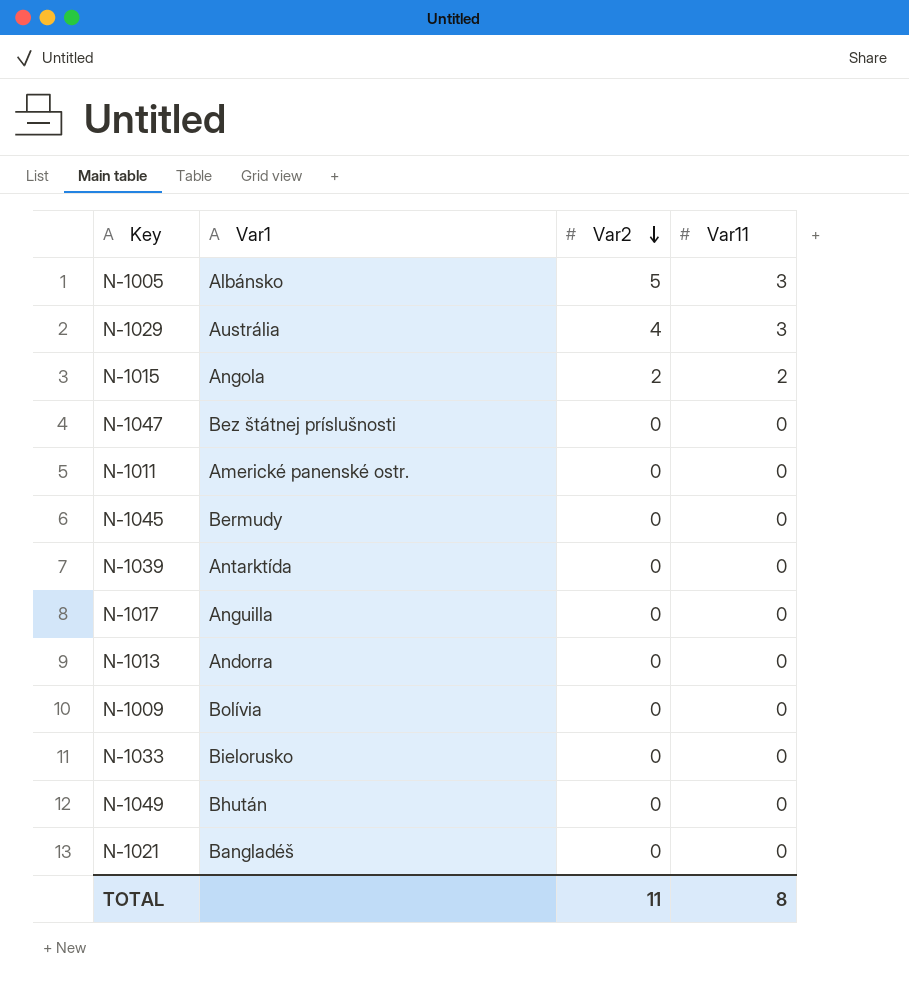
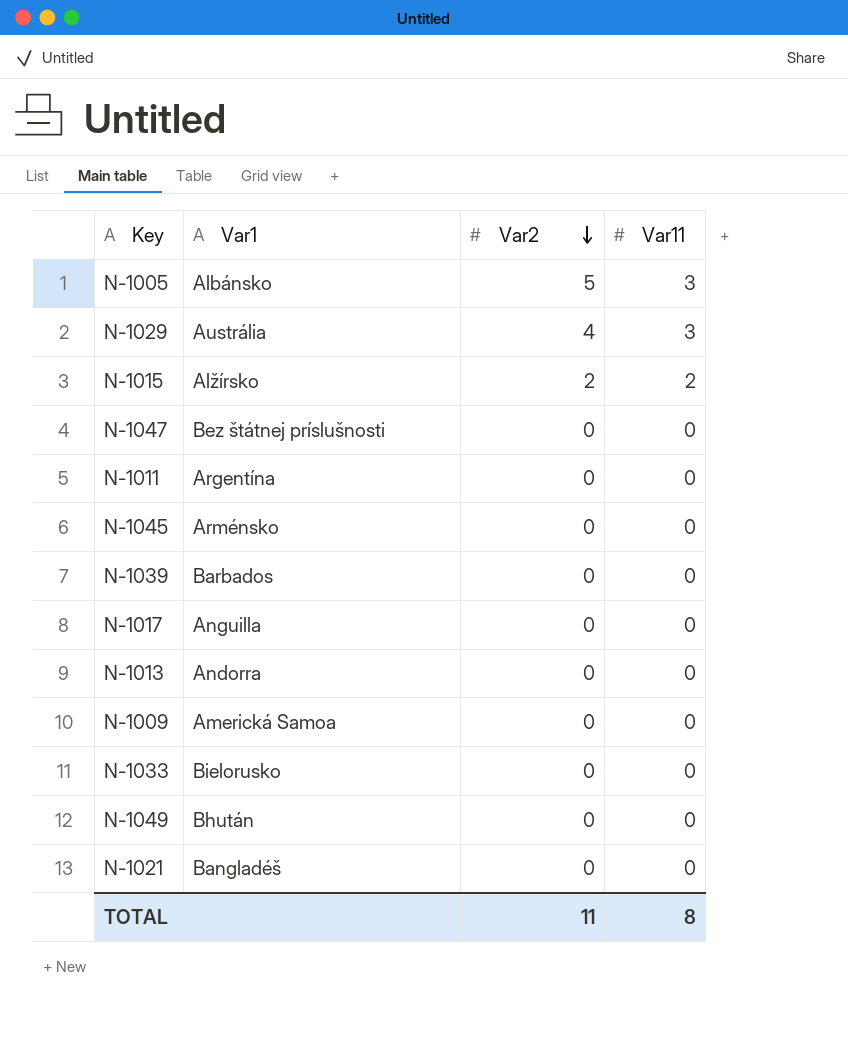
N-1015 | Var1: Angola -> Alžírsko
N-1011 | Var1: Americké panenské ostr. -> Argentína
N-1045 | Var1: Bermudy -> Arménsko
N-1039 | Var1: Antarktída -> Barbados
N-1009 | Var1: Bolívia -> Americká Samoa

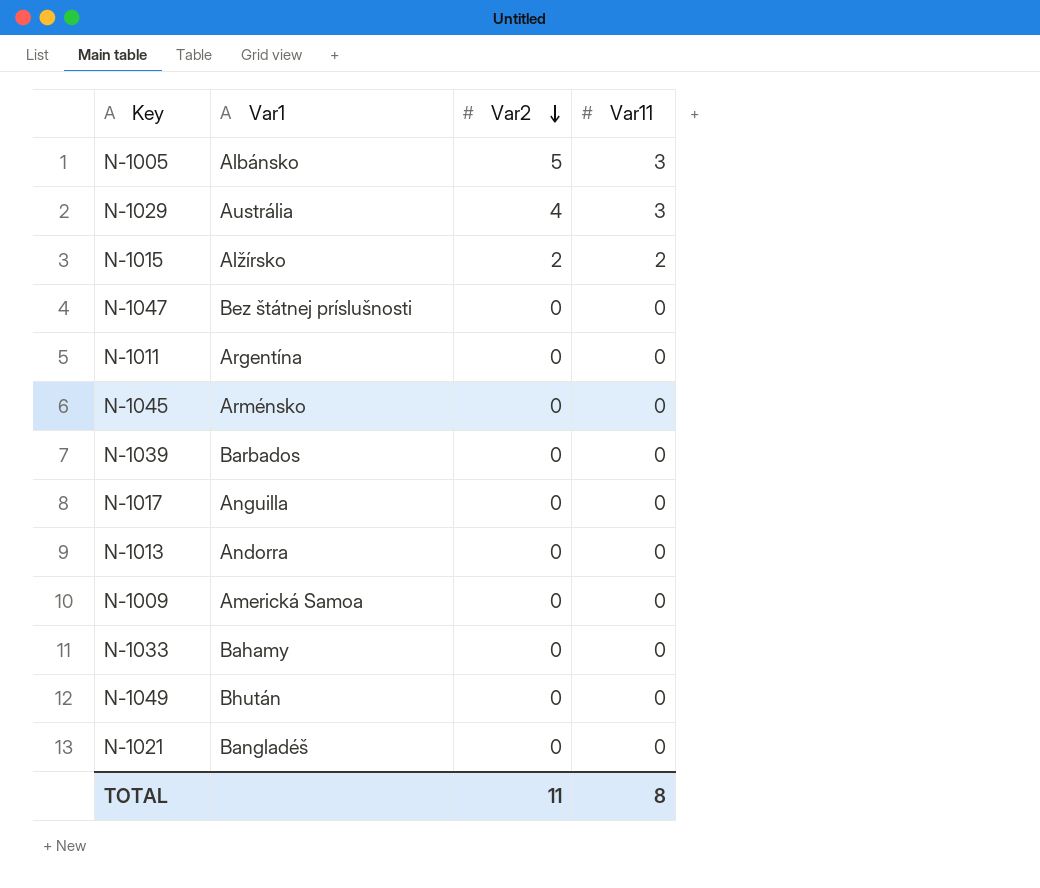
N-1033 | Var1: Bielorusko -> Bahamy

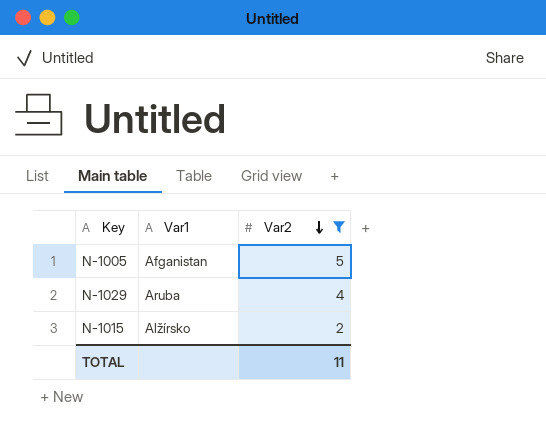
filter: none -> Var2 != 0
column Var11 | position: 4 -> none
N-1005 | Var1: Albánsko -> Afganistan
N-1029 | Var1: Austrália -> Aruba

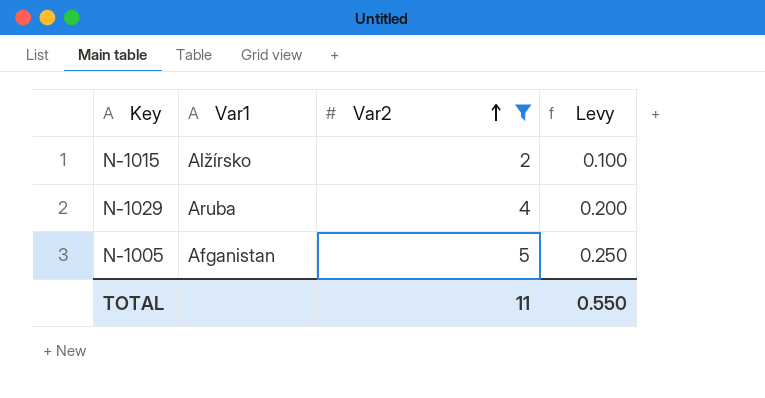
row order: Var2 descending -> Var2 ascending
column Levy | formula: none -> [Var2] * 0.05

